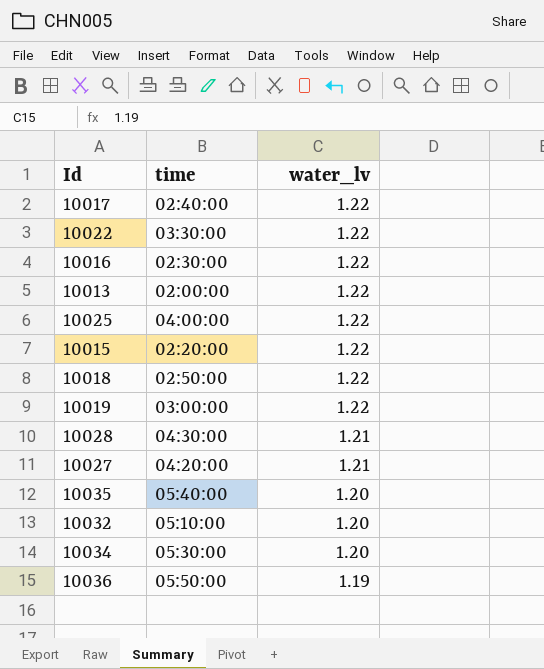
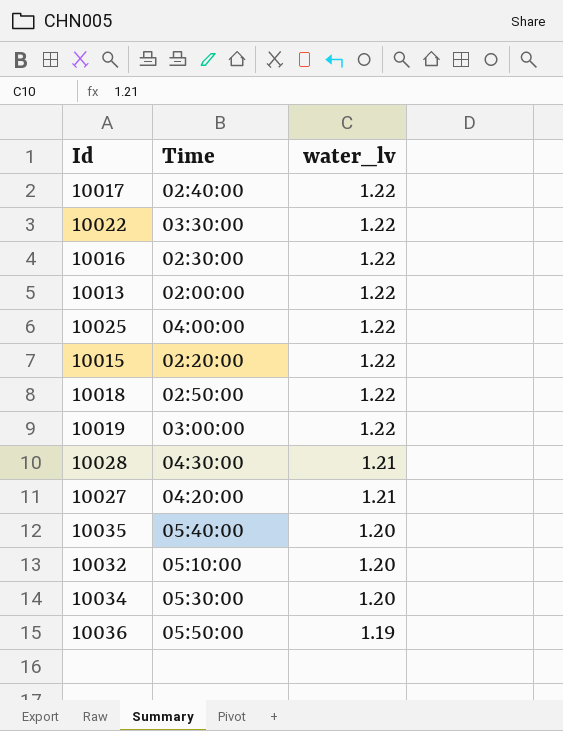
column name: time -> Time

